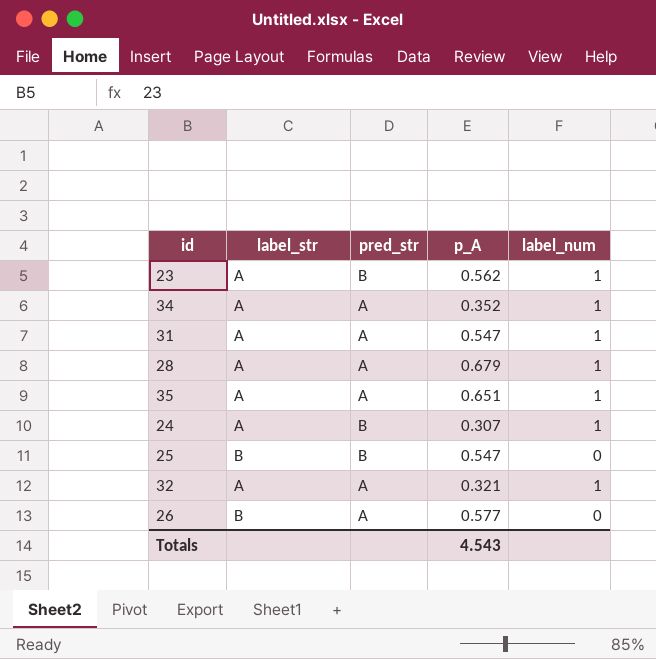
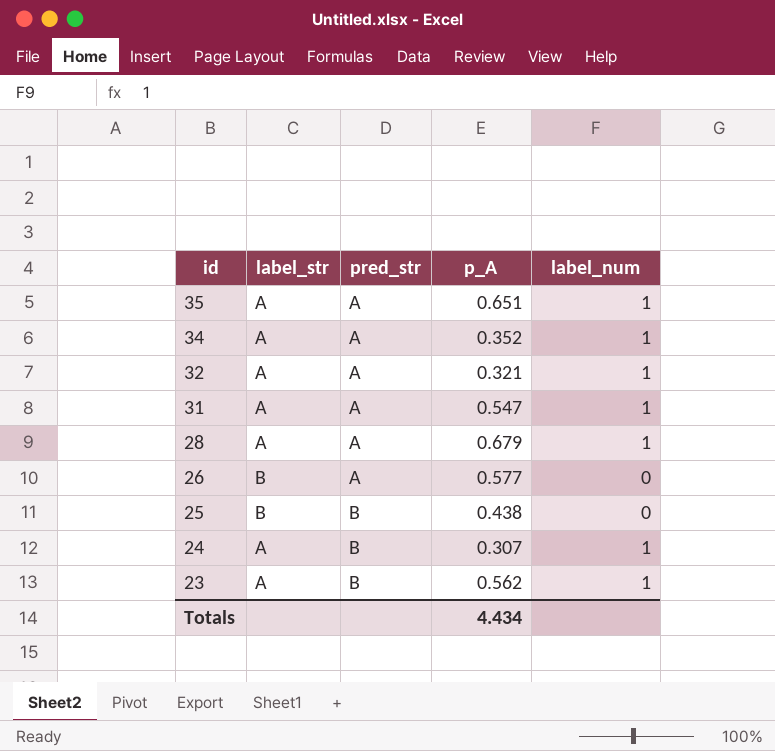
row order: none -> id descending
25 | p_A: 0.547 -> 0.438
Totals | p_A: 4.543 -> 4.434

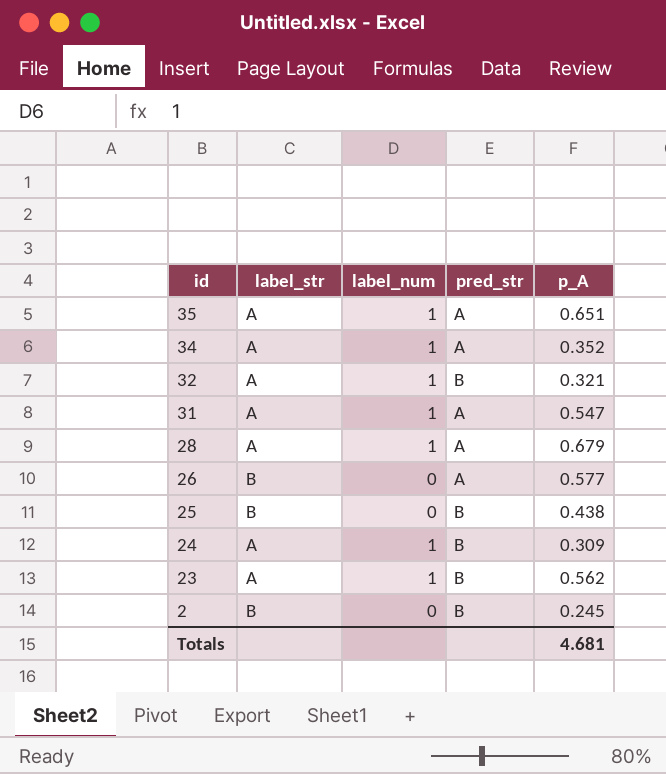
column label_num | position: 5 -> 3
32 | pred_str: A -> B
24 | p_A: 0.307 -> 0.309
row 2: none -> B | 0 | B | 0.245
Totals | p_A: 4.434 -> 4.681

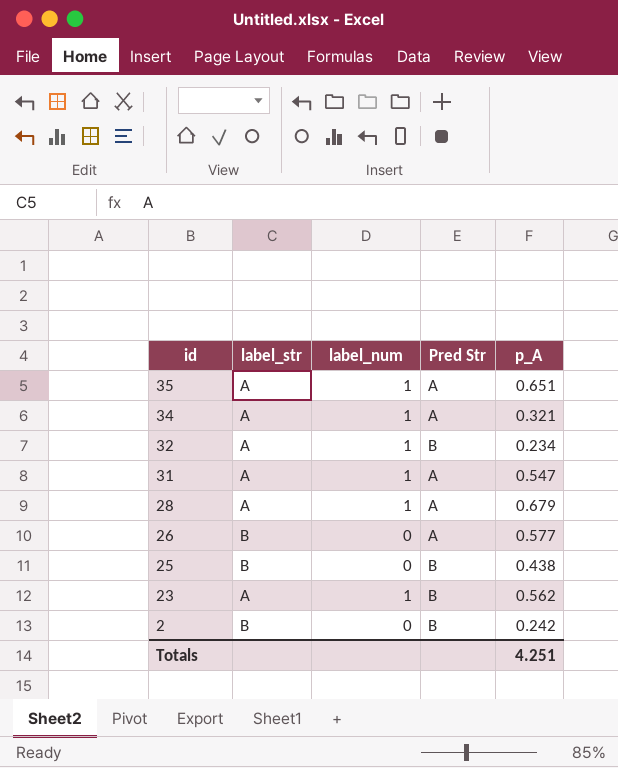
column name: pred_str -> Pred Str
row 24: A | 1 | B | 0.309 -> none
34 | p_A: 0.352 -> 0.321
32 | p_A: 0.321 -> 0.234
2 | p_A: 0.245 -> 0.242
Totals | p_A: 4.681 -> 4.251

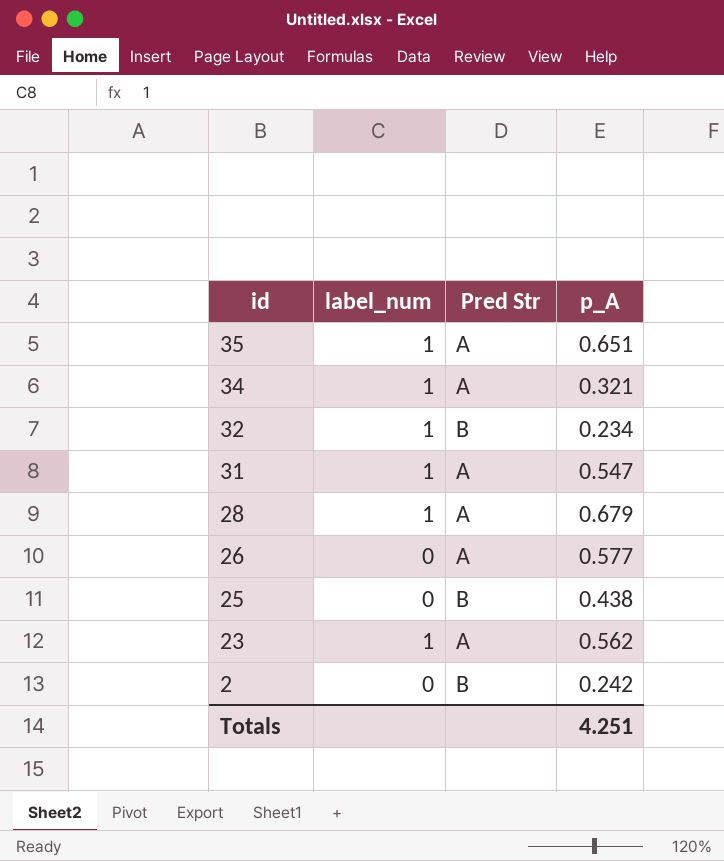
column label_str | position: 2 -> none
23 | Pred Str: B -> A

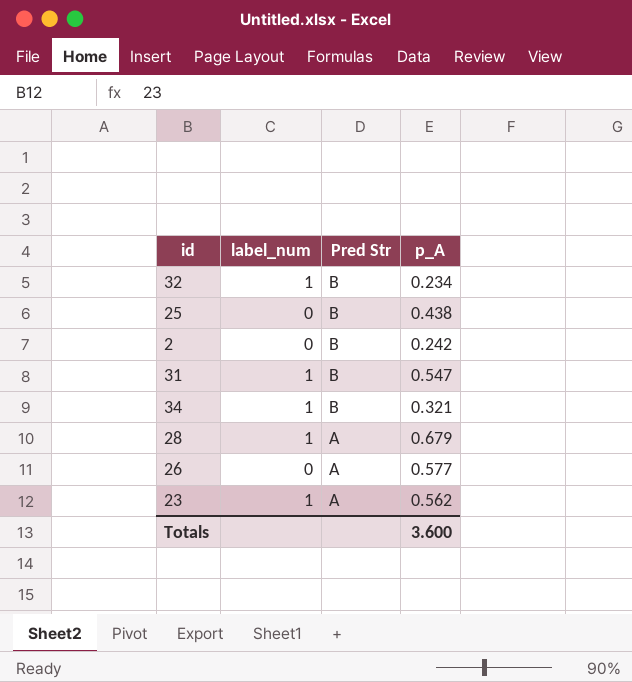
row order: id descending -> Pred Str descending
row 35: 1 | A | 0.651 -> none
31 | Pred Str: A -> B
34 | Pred Str: A -> B
Totals | p_A: 4.251 -> 3.600

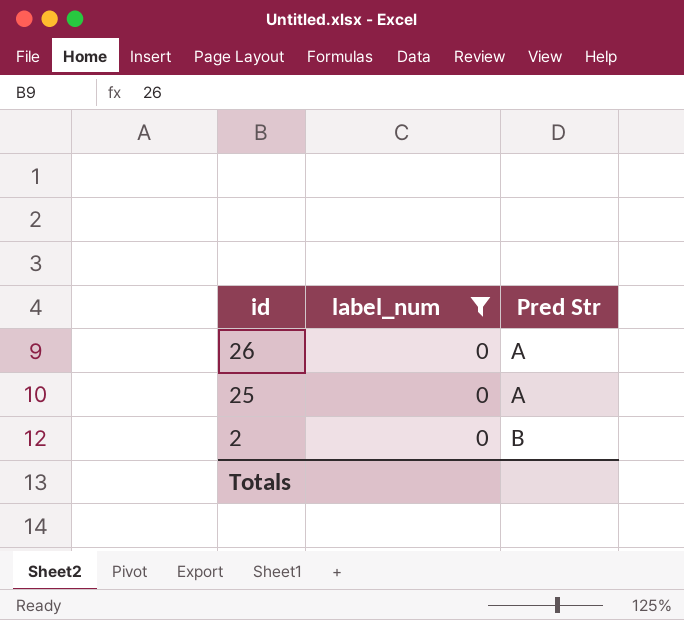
filter: none -> label_num = 0
row order: Pred Str descending -> id descending
column p_A | position: 4 -> none
25 | Pred Str: B -> A

